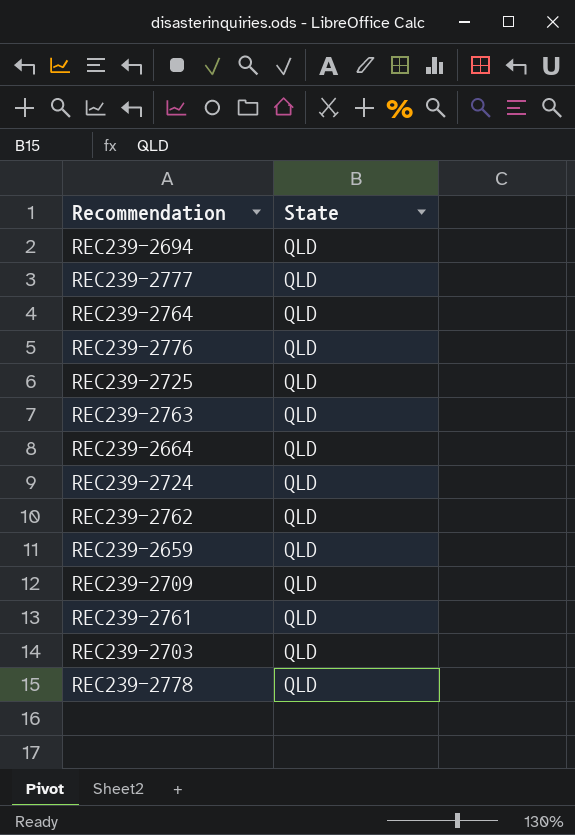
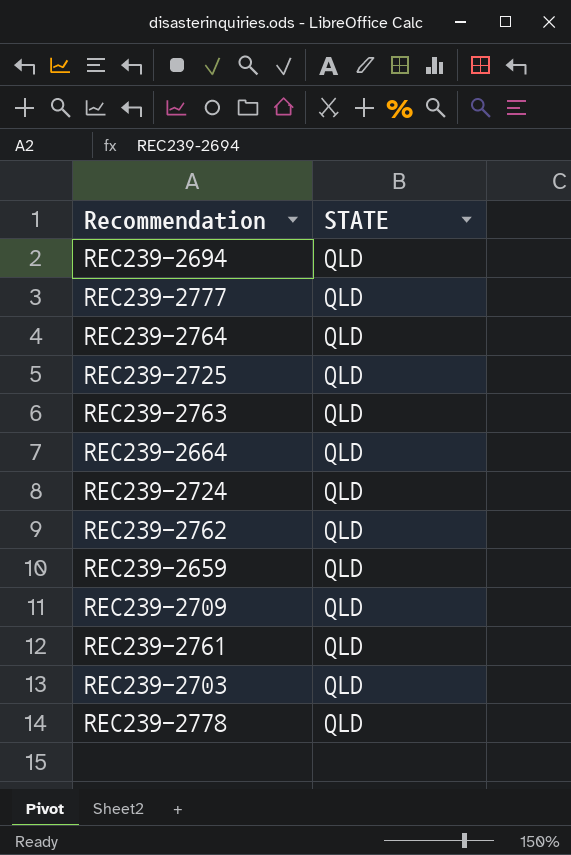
column name: State -> STATE
row REC239-2776: QLD -> none

